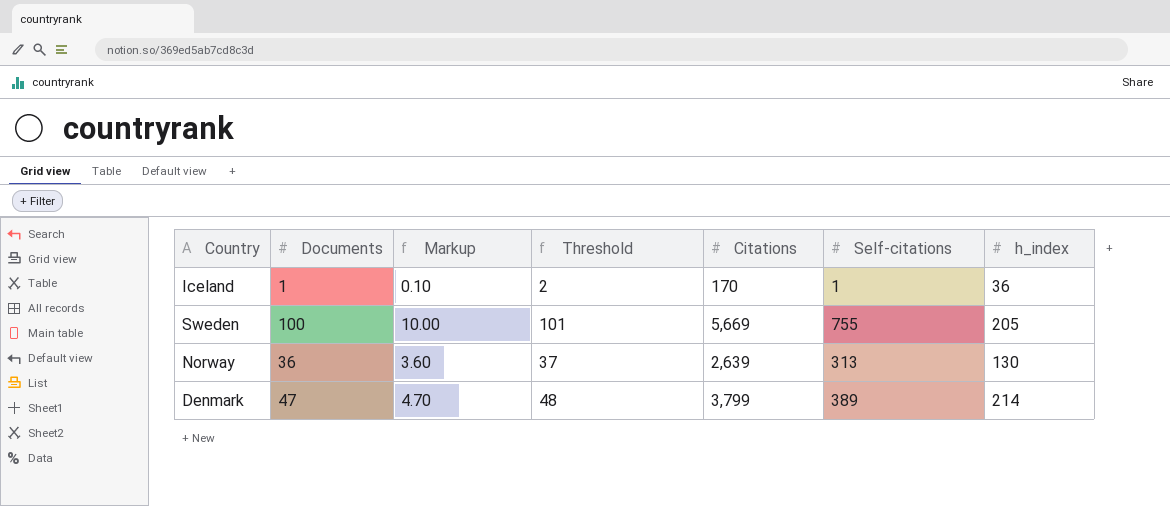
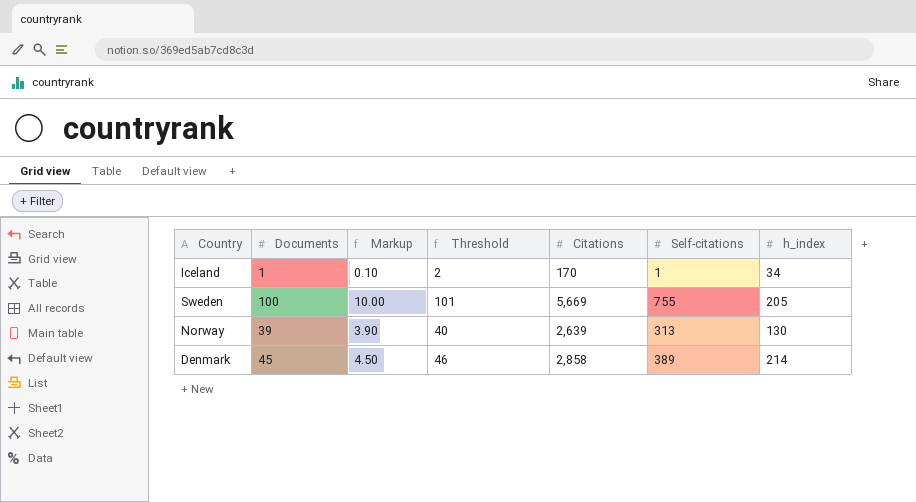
Iceland | h_index: 36 -> 34
Norway | Documents: 36 -> 39
Norway | Markup: 3.60 -> 3.90
Norway | Threshold: 37 -> 40
Denmark | Documents: 47 -> 45
Denmark | Markup: 4.70 -> 4.50
Denmark | Threshold: 48 -> 46
Denmark | Citations: 3,799 -> 2,858

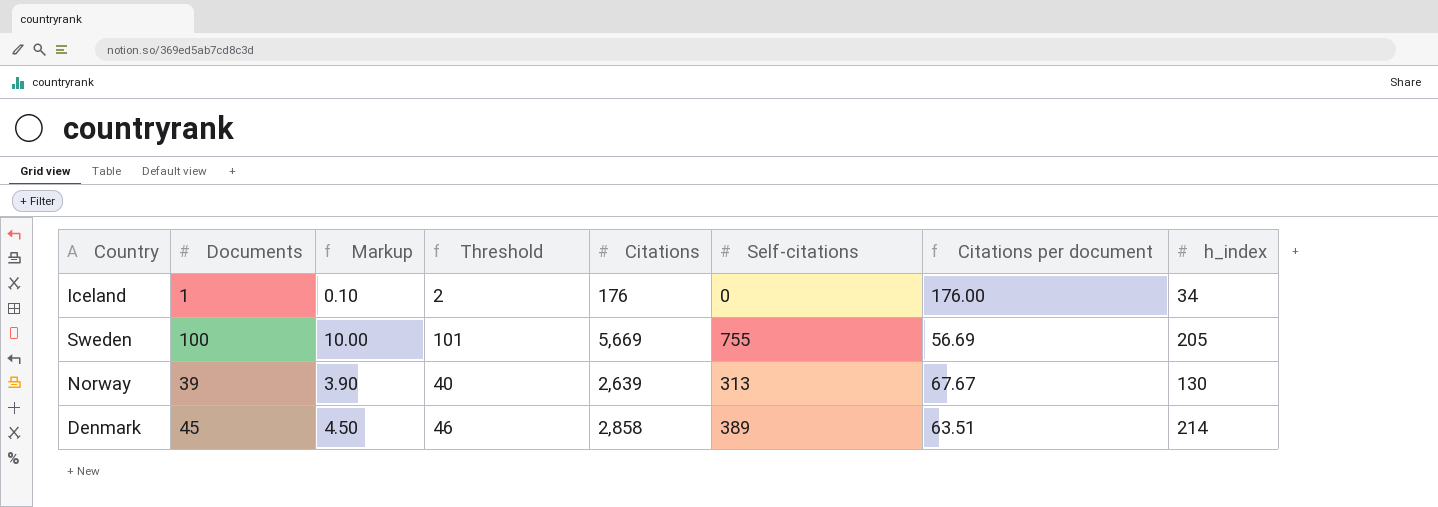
column Citations per document | formula: none -> [Citations] / [Documents]
Iceland | Citations: 170 -> 176
Iceland | Self-citations: 1 -> 0

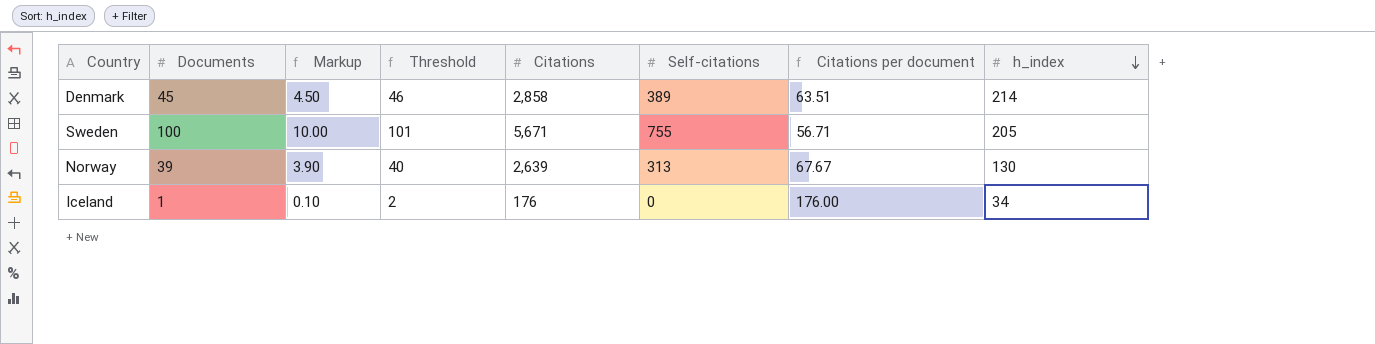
row order: none -> h_index descending
Sweden | Citations: 5,669 -> 5,671
Sweden | Citations per document: 56.69 -> 56.71

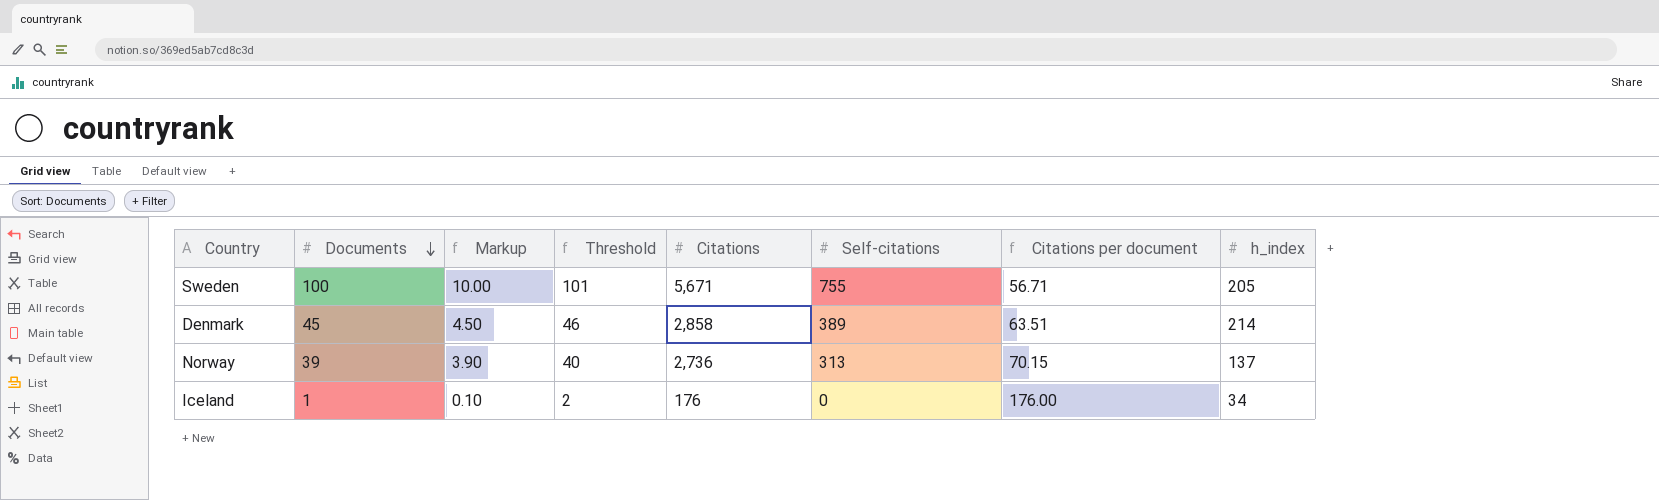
row order: h_index descending -> Documents descending
Norway | Citations: 2,639 -> 2,736
Norway | Citations per document: 67.67 -> 70.15
Norway | h_index: 130 -> 137

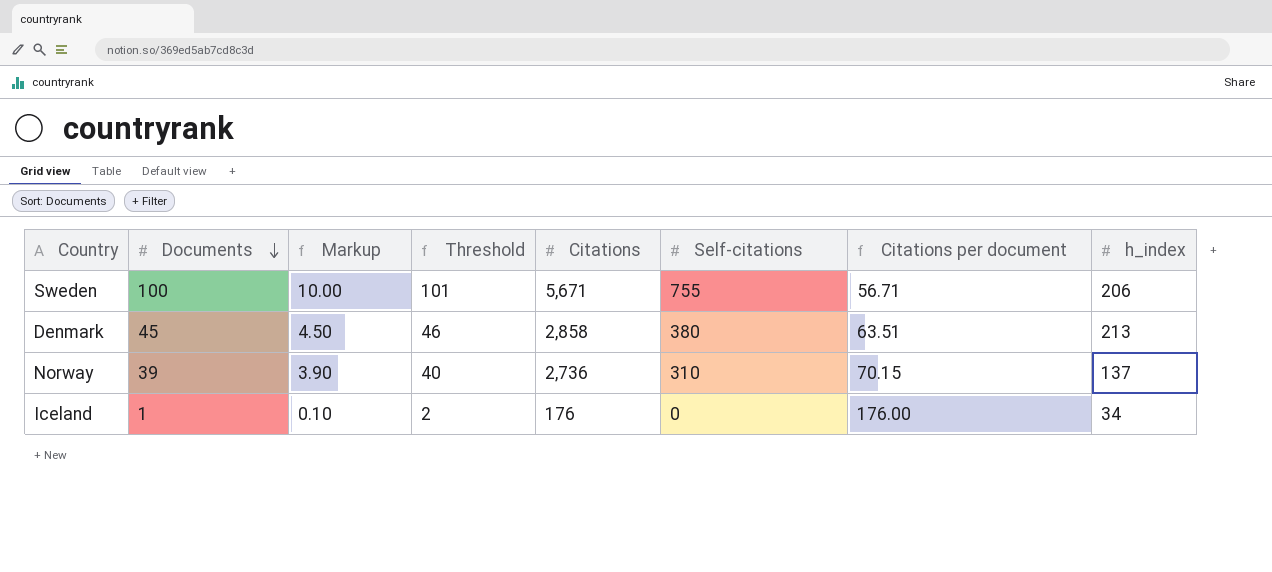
Sweden | h_index: 205 -> 206
Denmark | Self-citations: 389 -> 380
Denmark | h_index: 214 -> 213
Norway | Self-citations: 313 -> 310

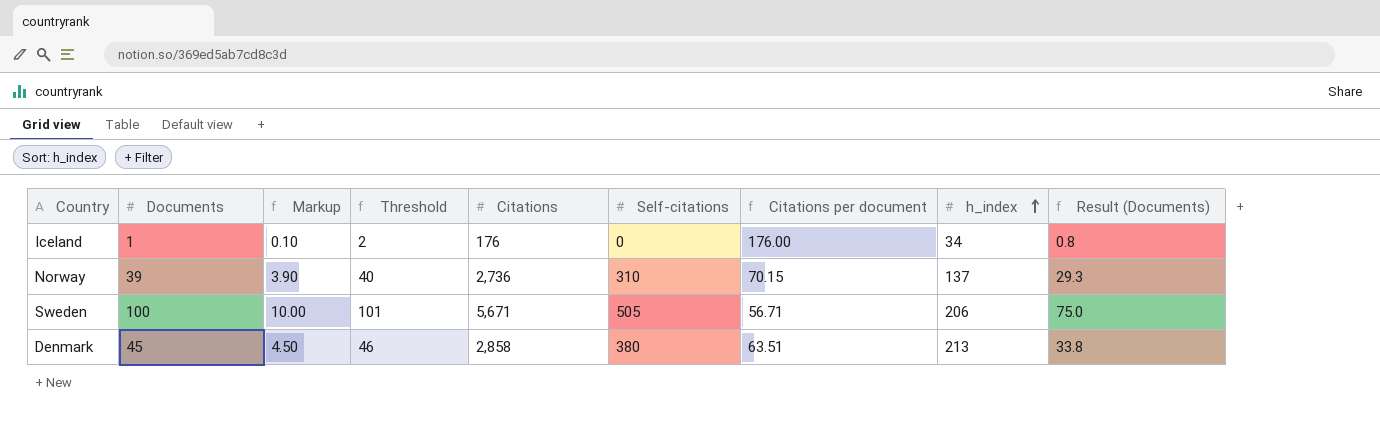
row order: Documents descending -> h_index ascending
column Result (Documents) | formula: none -> [Documents] * 0.75
Sweden | Self-citations: 755 -> 505

